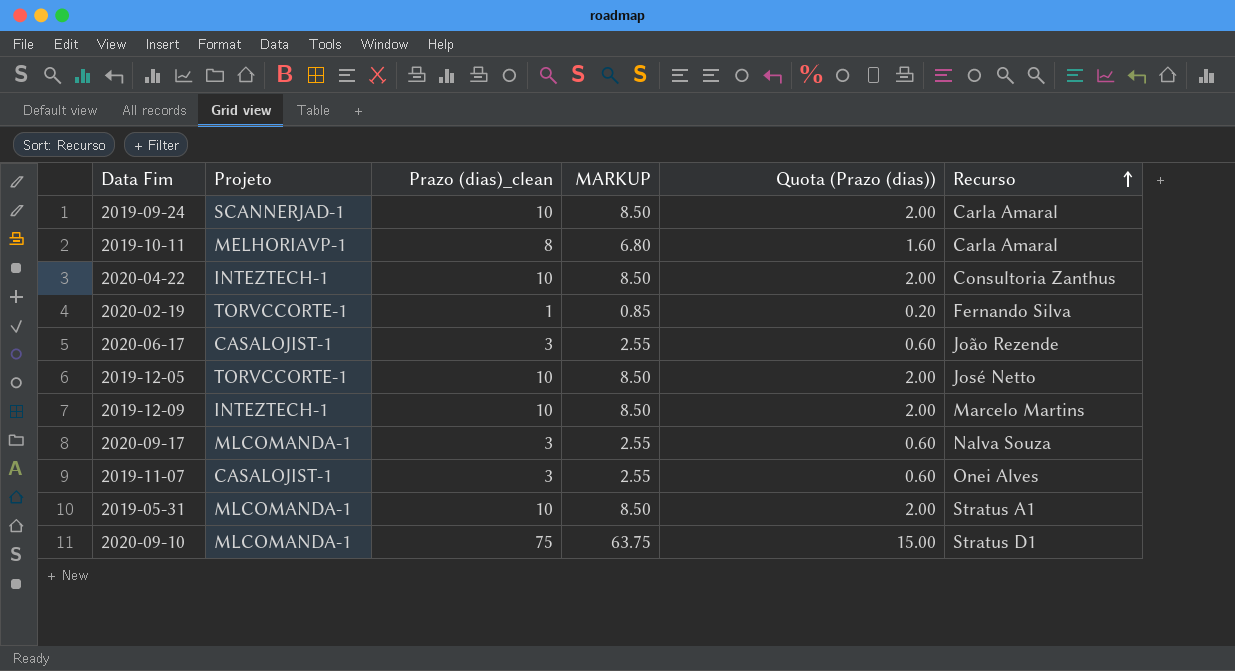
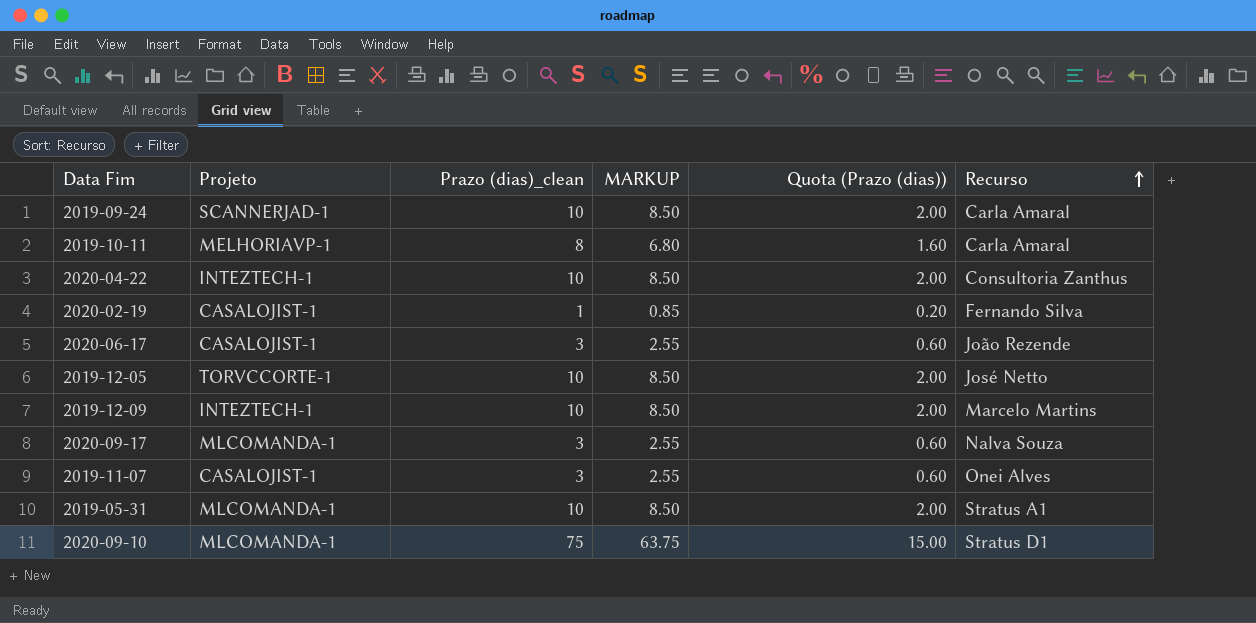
2020-02-19 | Projeto: TORVCCORTE-1 -> CASALOJIST-1

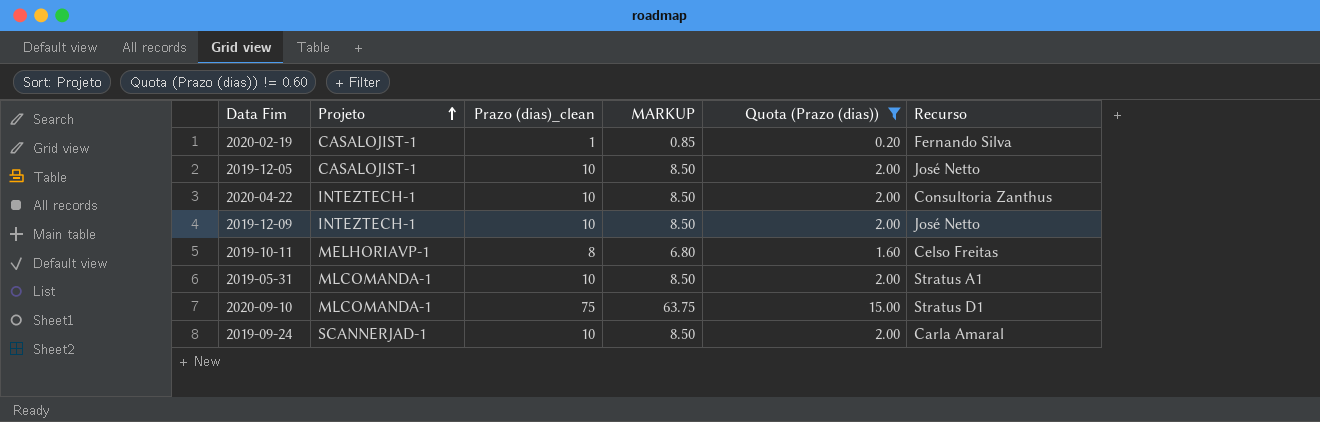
filter: none -> Quota (Prazo (dias)) != 0.60
row order: Recurso ascending -> Projeto ascending
2019-12-05 | Projeto: TORVCCORTE-1 -> CASALOJIST-1
2019-12-09 | Recurso: Marcelo Martins -> José Netto
2019-10-11 | Recurso: Carla Amaral -> Celso Freitas

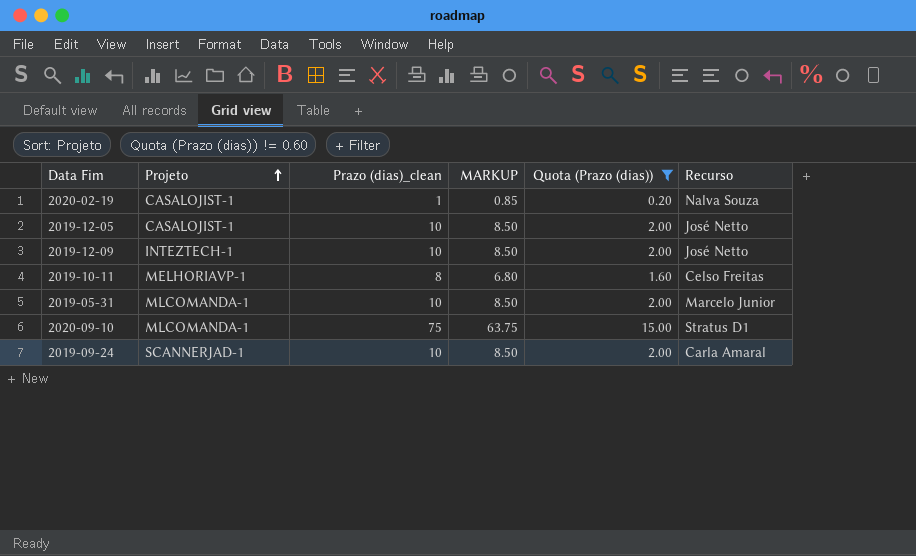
row 2020-04-22: INTEZTECH-1 | 10 | 8.50 | 2.00 | Consultoria Zanthus -> none
2020-02-19 | Recurso: Fernando Silva -> Nalva Souza
2019-05-31 | Recurso: Stratus A1 -> Marcelo Junior

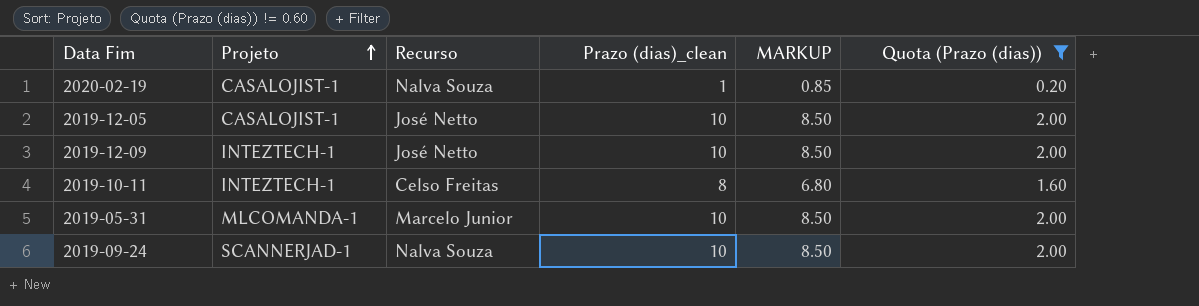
column Recurso | position: 6 -> 3
row 2020-09-10: MLCOMANDA-1 | 75 | 63.75 | 15.00 | Stratus D1 -> none
2019-10-11 | Projeto: MELHORIAVP-1 -> INTEZTECH-1
2019-09-24 | Recurso: Carla Amaral -> Nalva Souza

